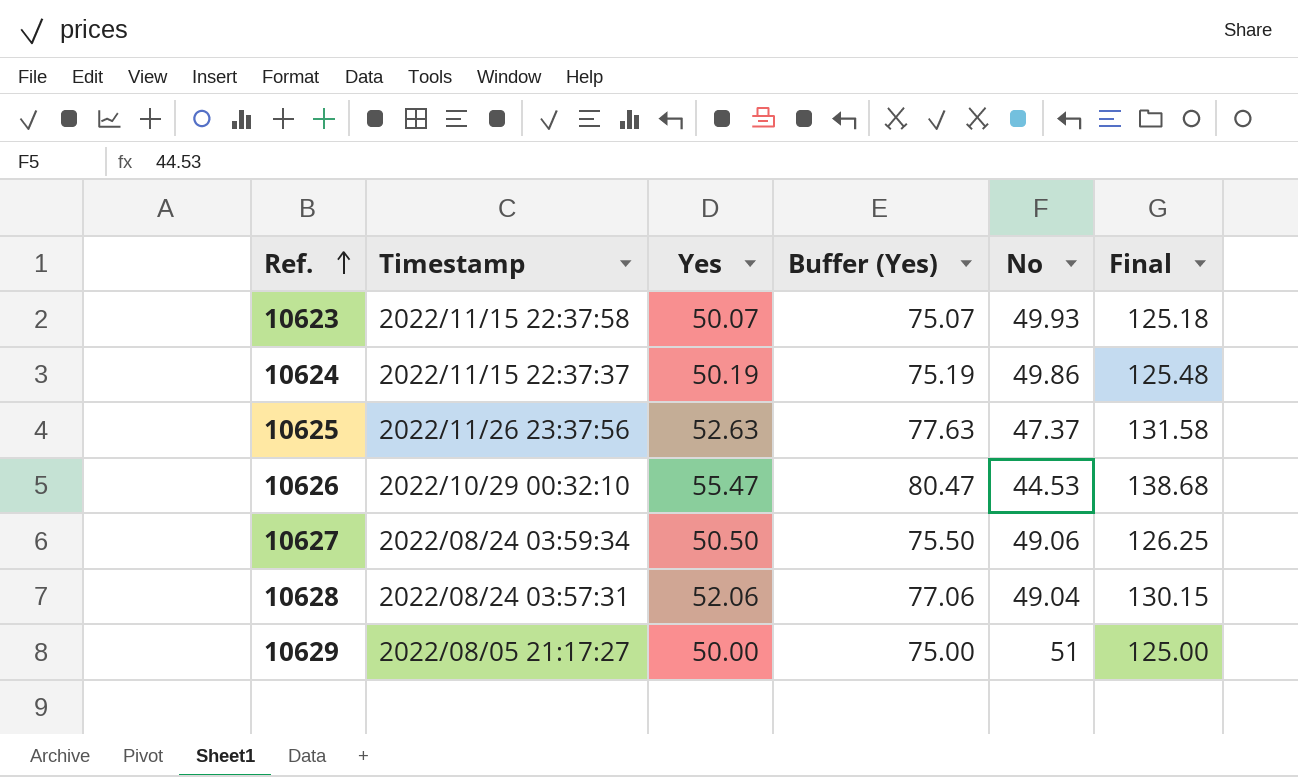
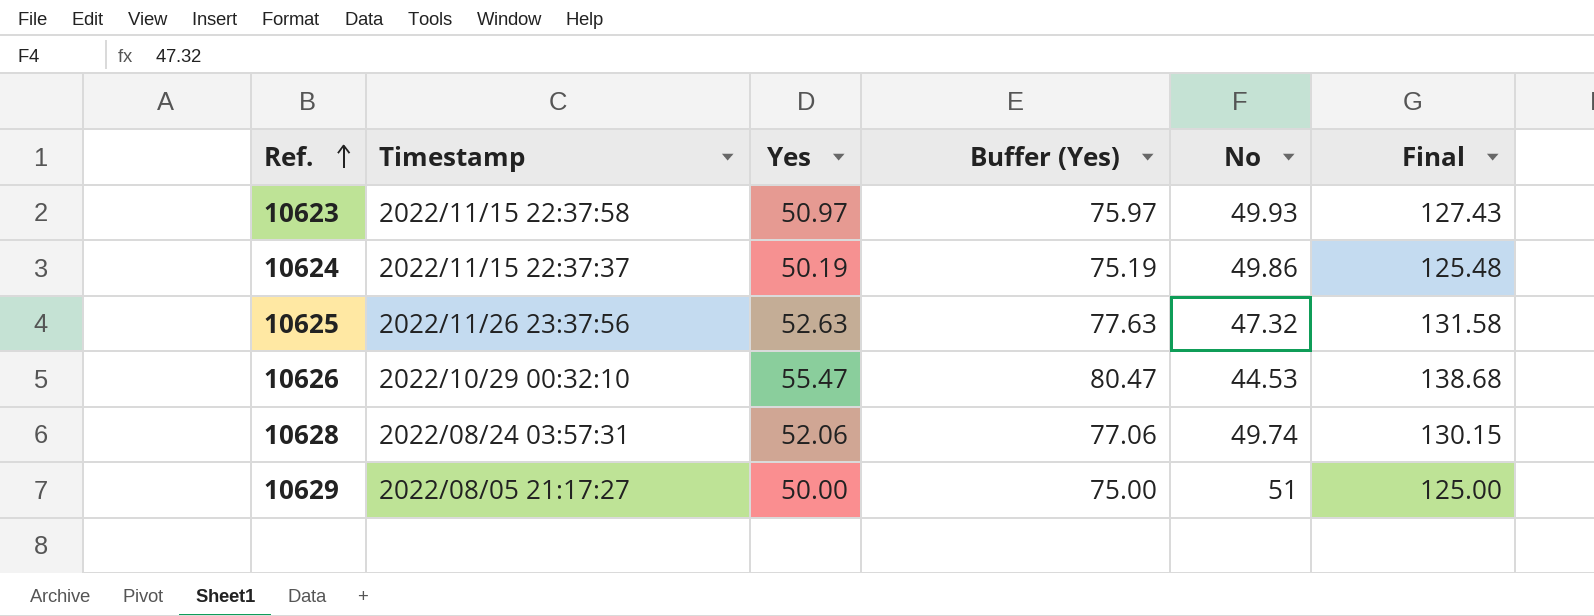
row 10627: 2022/08/24 03:59:34 | 50.50 | 75.50 | 49.06 | 126.25 -> none
10623 | Yes: 50.07 -> 50.97
10623 | Buffer (Yes): 75.07 -> 75.97
10623 | Final: 125.18 -> 127.43
10625 | No: 47.37 -> 47.32
10628 | No: 49.04 -> 49.74

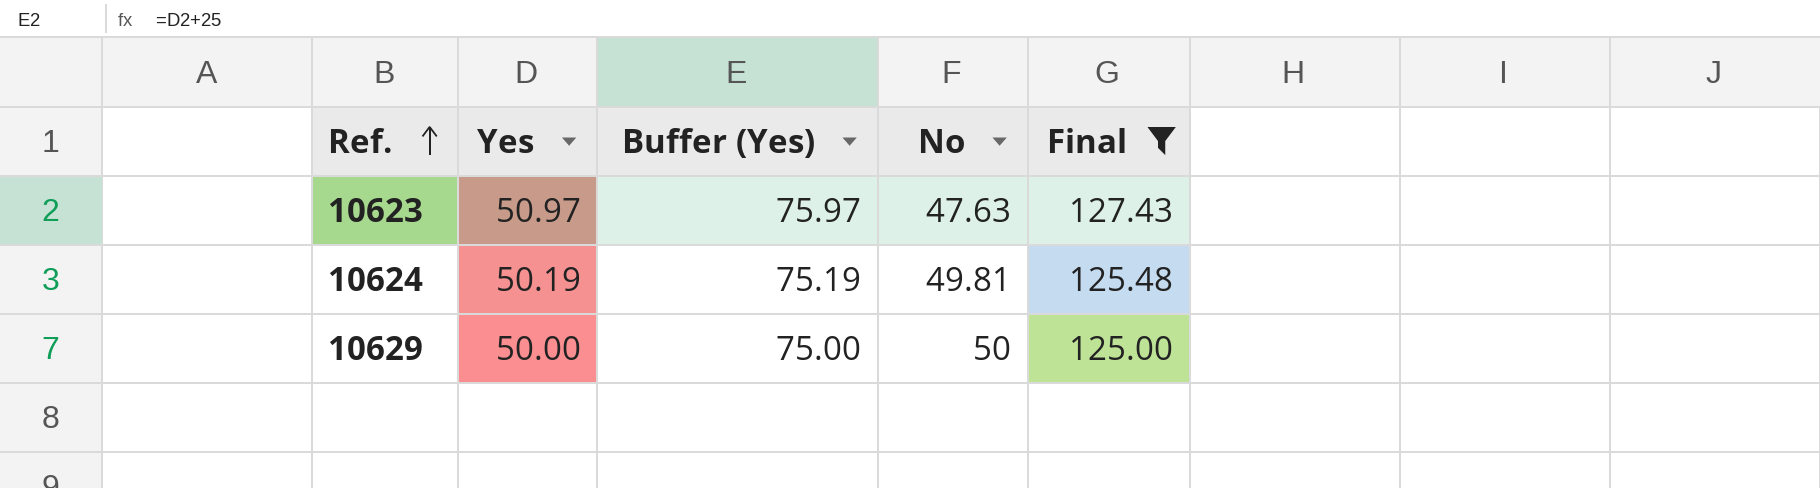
filter: none -> Final <= 127.43
column Timestamp | position: 2 -> none
10623 | No: 49.93 -> 47.63
10624 | No: 49.86 -> 49.81
10629 | No: 51 -> 50

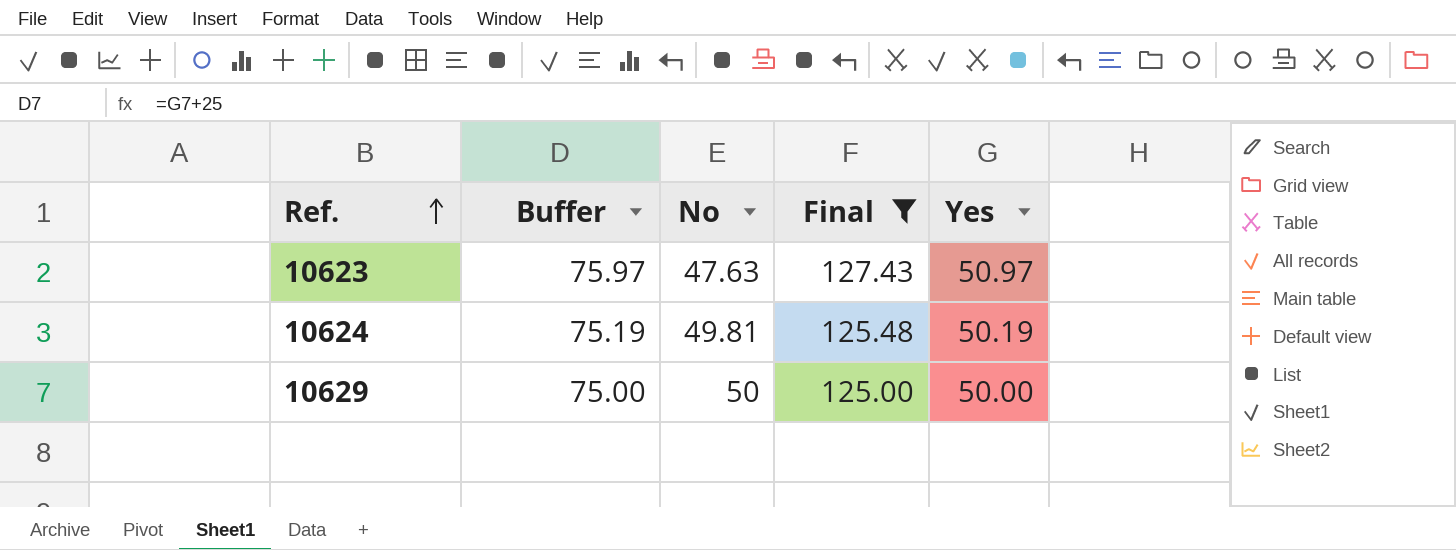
column name: Buffer (Yes) -> Buffer
column Yes | position: 2 -> 5

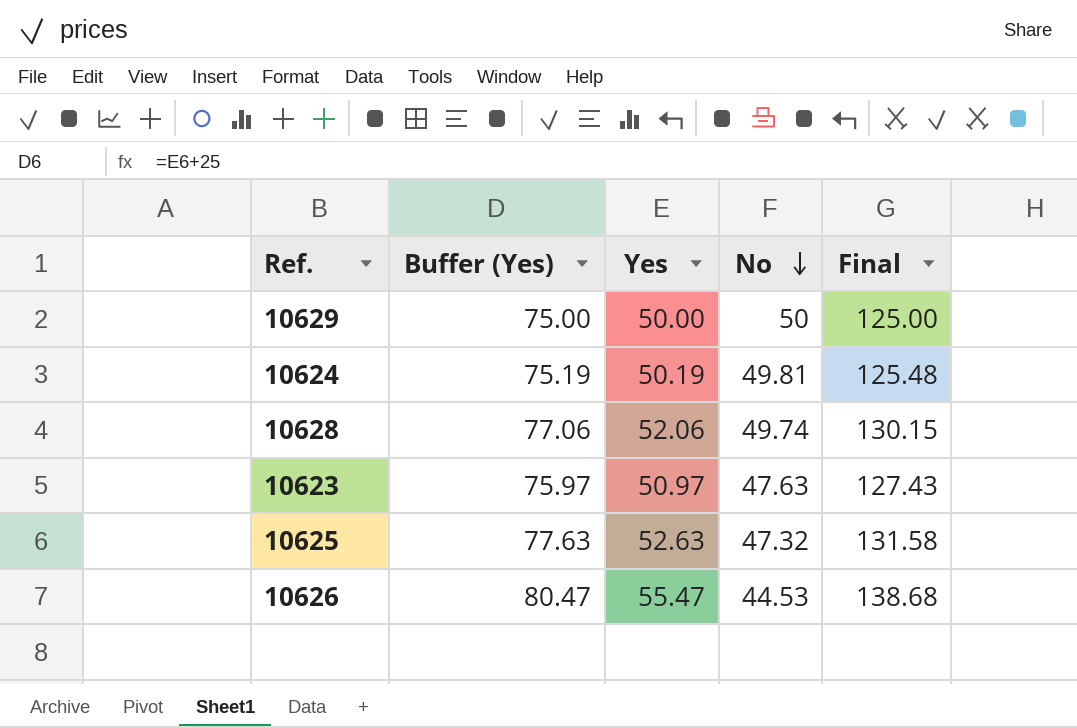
filter: Final <= 127.43 -> none
row order: Ref. ascending -> No descending
column name: Buffer -> Buffer (Yes)
column Yes | position: 5 -> 3

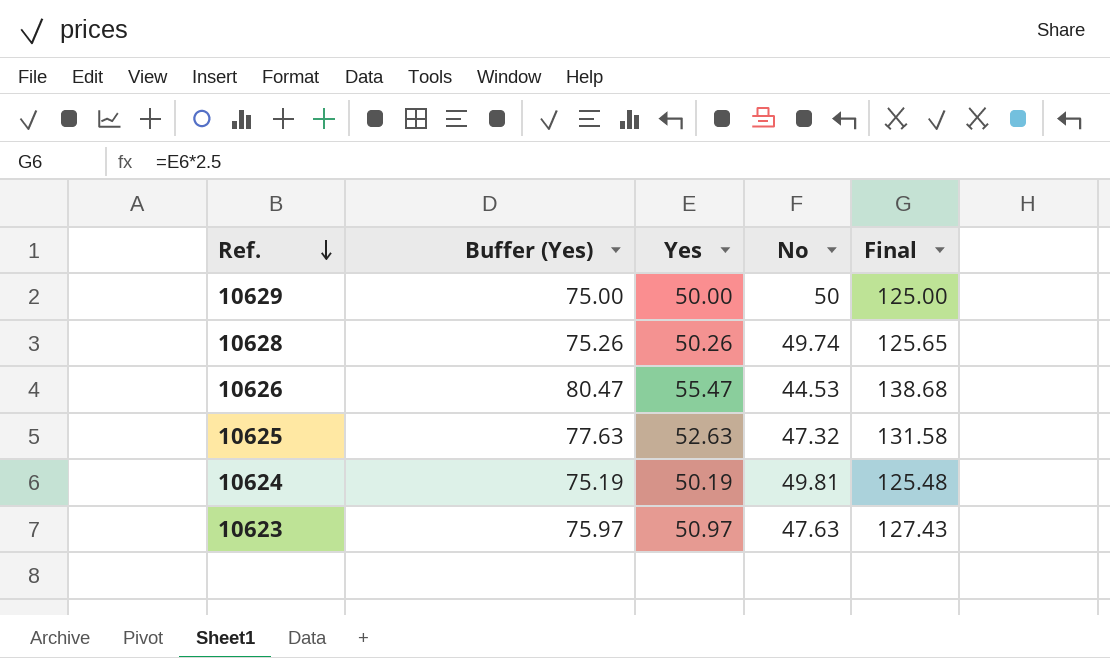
row order: No descending -> Ref. descending
10628 | Buffer (Yes): 77.06 -> 75.26
10628 | Yes: 52.06 -> 50.26
10628 | Final: 130.15 -> 125.65

